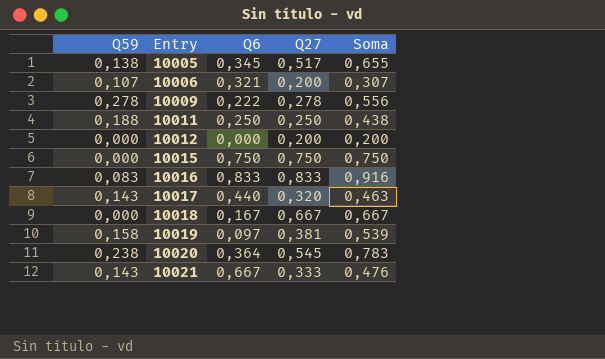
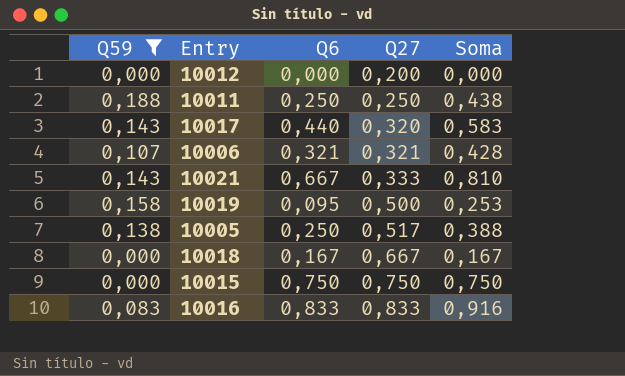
filter: none -> Q59 <= 0,188
row order: Entry ascending -> Q27 ascending
column Soma | formula: [Q59] + [Q27] -> [Q59] + [Q6]
10006 | Q27: 0,200 -> 0,321
10019 | Q6: 0,097 -> 0,095
10019 | Q27: 0,381 -> 0,500
10005 | Q6: 0,345 -> 0,250

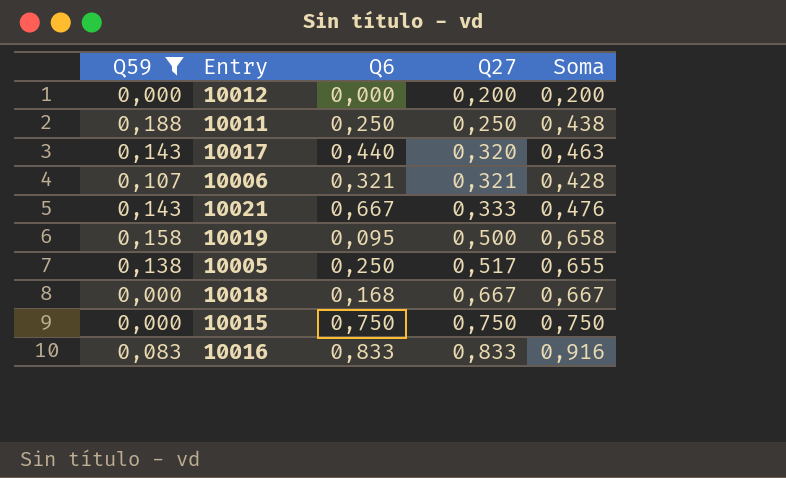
column Soma | formula: [Q59] + [Q6] -> [Q59] + [Q27]
10018 | Q6: 0,167 -> 0,168

